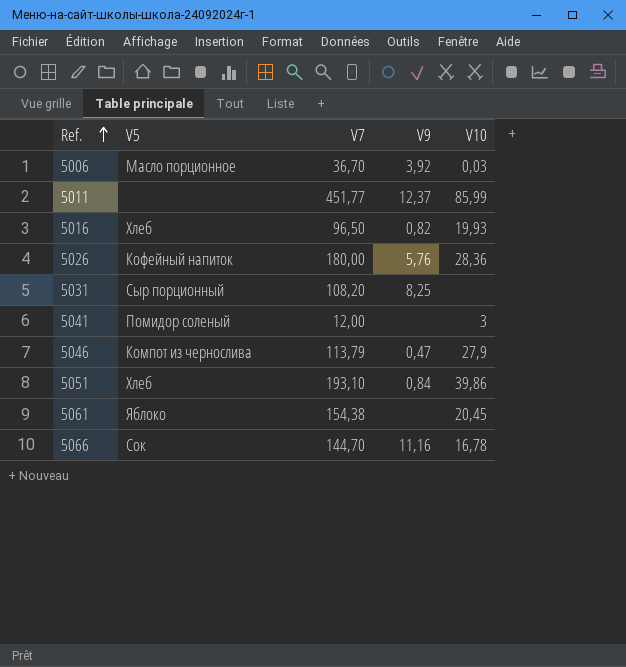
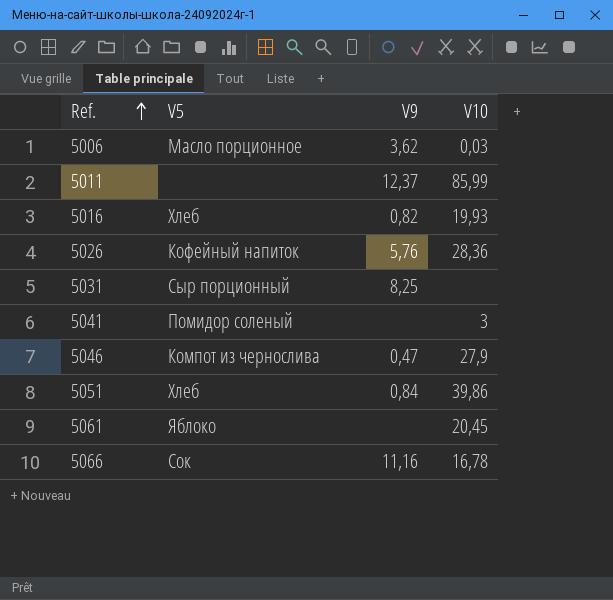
column V7 | position: 3 -> none
5006 | V9: 3,92 -> 3,62

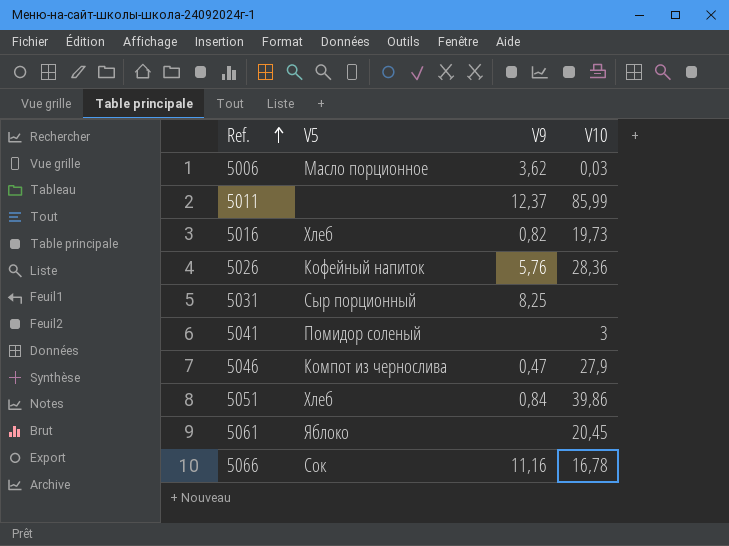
5016 | V10: 19,93 -> 19,73

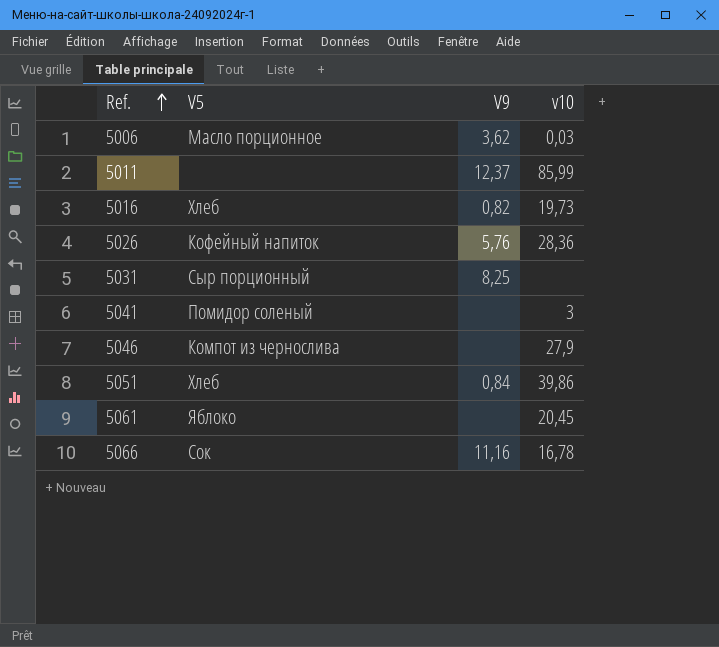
column name: V10 -> v10
5046 | V9: 0,47 -> none

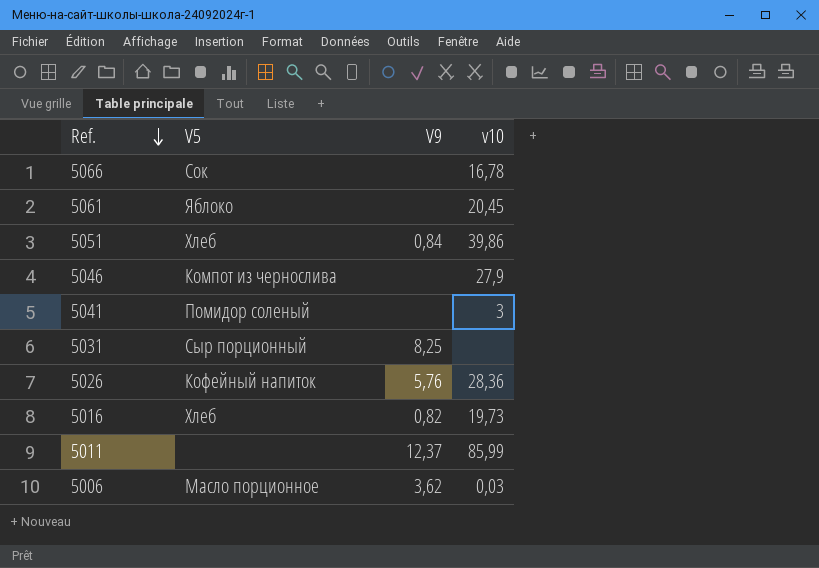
row order: Ref. ascending -> Ref. descending
5066 | V9: 11,16 -> none

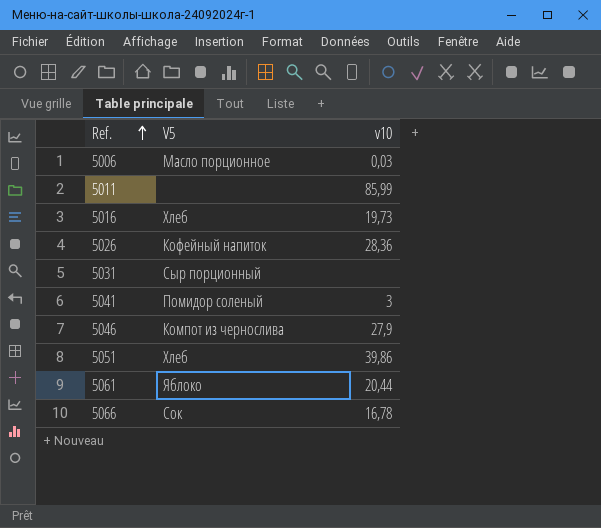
row order: Ref. descending -> Ref. ascending
column V9 | position: 3 -> none
5061 | v10: 20,45 -> 20,44

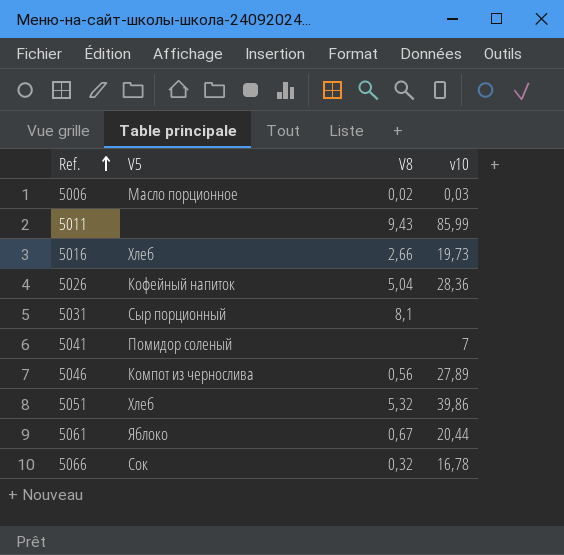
column V8 | position: none -> 3
5041 | v10: 3 -> 7
5046 | v10: 27,9 -> 27,89

